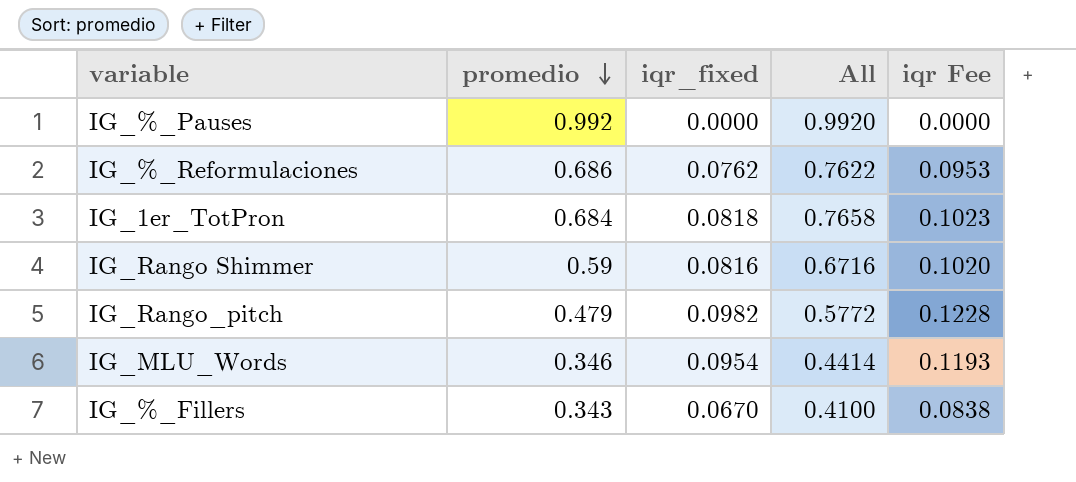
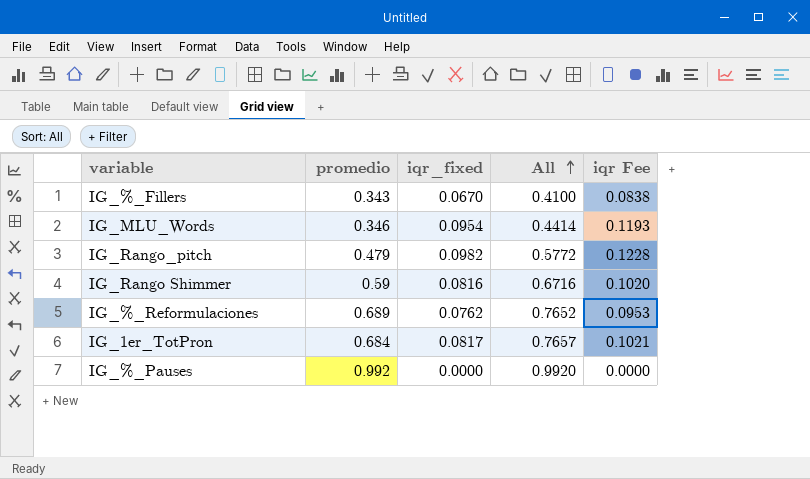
row order: promedio descending -> All ascending
IG_%_Reformulaciones | promedio: 0.686 -> 0.689
IG_%_Reformulaciones | All: 0.7622 -> 0.7652
IG_1er_TotPron | iqr_fixed: 0.0818 -> 0.0817
IG_1er_TotPron | All: 0.7658 -> 0.7657
IG_1er_TotPron | iqr Fee: 0.1023 -> 0.1021

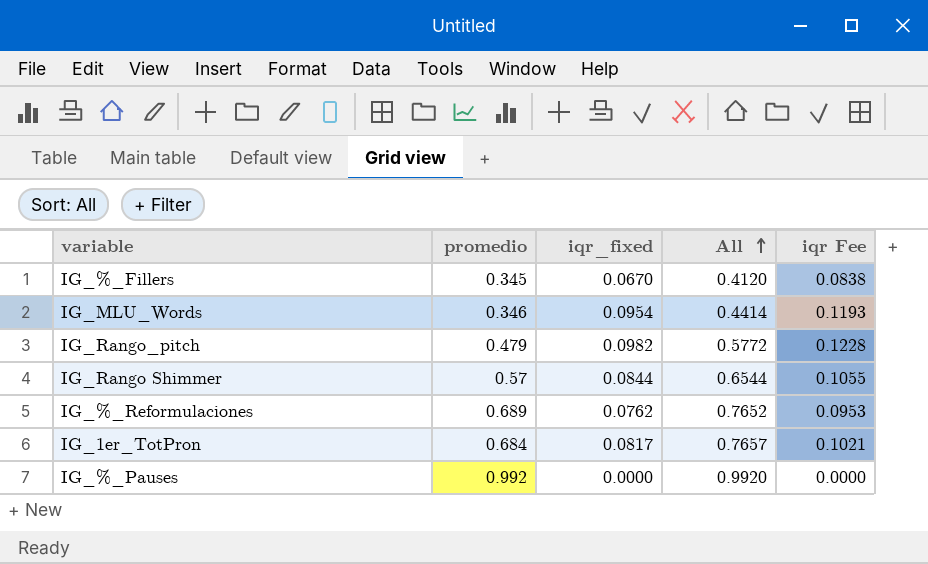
IG_%_Fillers | promedio: 0.343 -> 0.345
IG_%_Fillers | All: 0.4100 -> 0.4120
IG_Rango Shimmer | promedio: 0.59 -> 0.57
IG_Rango Shimmer | iqr_fixed: 0.0816 -> 0.0844
IG_Rango Shimmer | All: 0.6716 -> 0.6544
IG_Rango Shimmer | iqr Fee: 0.1020 -> 0.1055

